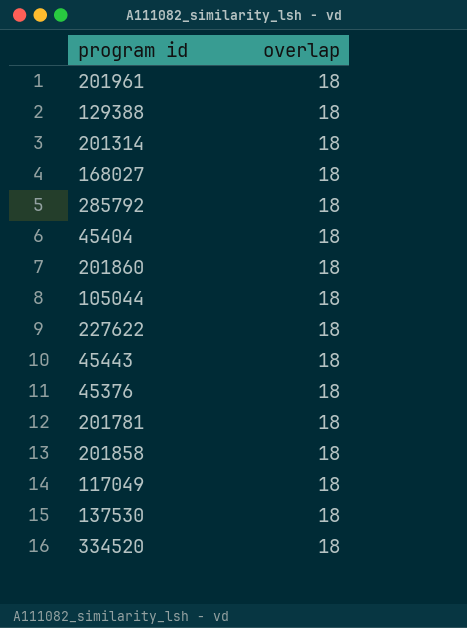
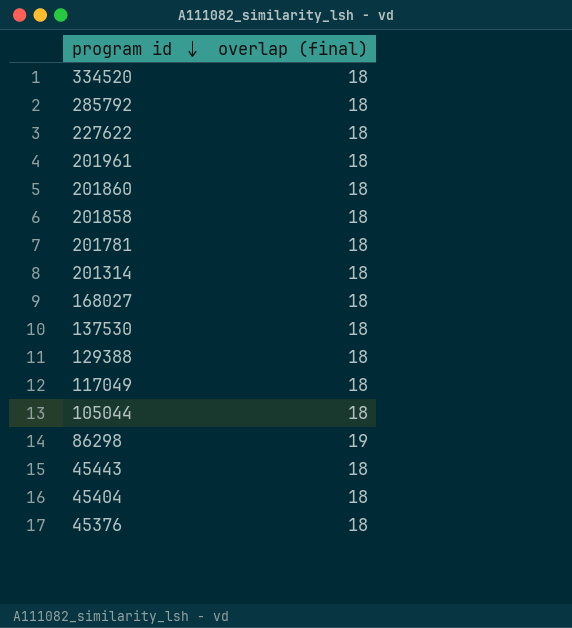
row order: none -> program id descending
column name: overlap -> overlap (final)
row 86298: none -> 19

